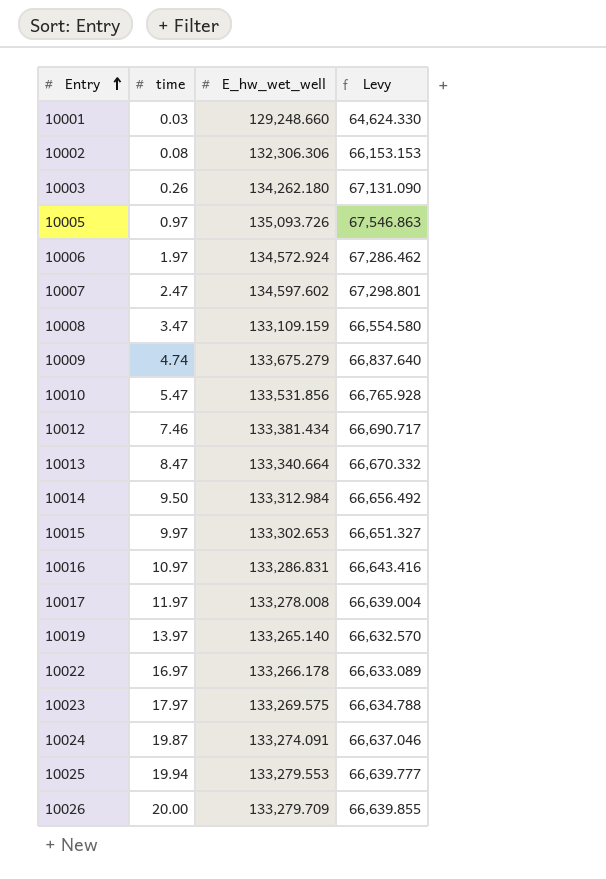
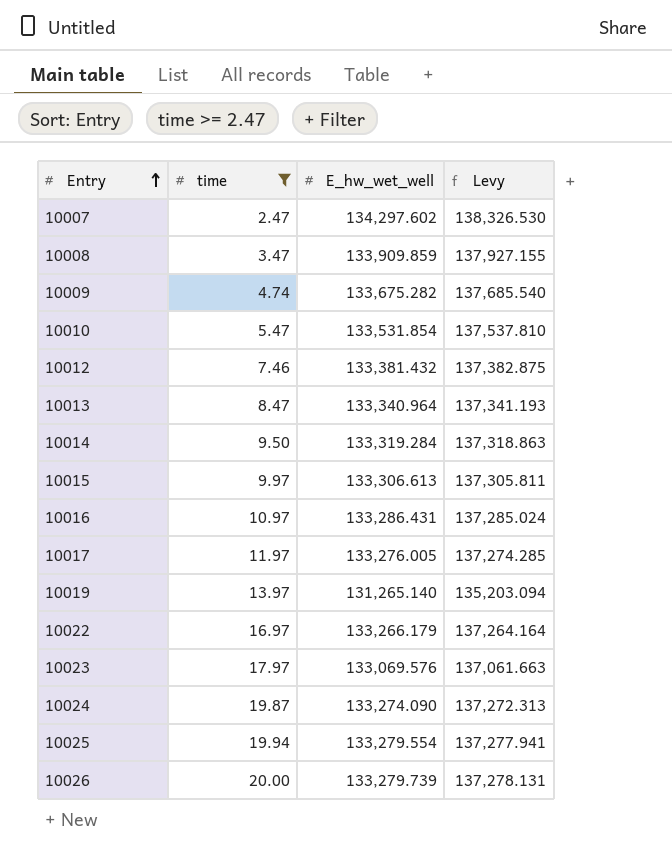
filter: none -> time >= 2.47
column Levy | formula: [E_hw_wet_well] * 0.5 -> [E_hw_wet_well] * 1.03
10007 | E_hw_wet_well: 134,597.602 -> 134,297.602
10008 | E_hw_wet_well: 133,109.159 -> 133,909.859
10009 | E_hw_wet_well: 133,675.279 -> 133,675.282
10010 | E_hw_wet_well: 133,531.856 -> 133,531.854
10012 | E_hw_wet_well: 133,381.434 -> 133,381.432
10013 | E_hw_wet_well: 133,340.664 -> 133,340.964
10014 | E_hw_wet_well: 133,312.984 -> 133,319.284
10015 | E_hw_wet_well: 133,302.653 -> 133,306.613
10016 | E_hw_wet_well: 133,286.831 -> 133,286.431
10017 | E_hw_wet_well: 133,278.008 -> 133,276.005
10019 | E_hw_wet_well: 133,265.140 -> 131,265.140
10022 | E_hw_wet_well: 133,266.178 -> 133,266.179
10023 | E_hw_wet_well: 133,269.575 -> 133,069.576
10024 | E_hw_wet_well: 133,274.091 -> 133,274.090
10025 | E_hw_wet_well: 133,279.553 -> 133,279.554
10026 | E_hw_wet_well: 133,279.709 -> 133,279.739

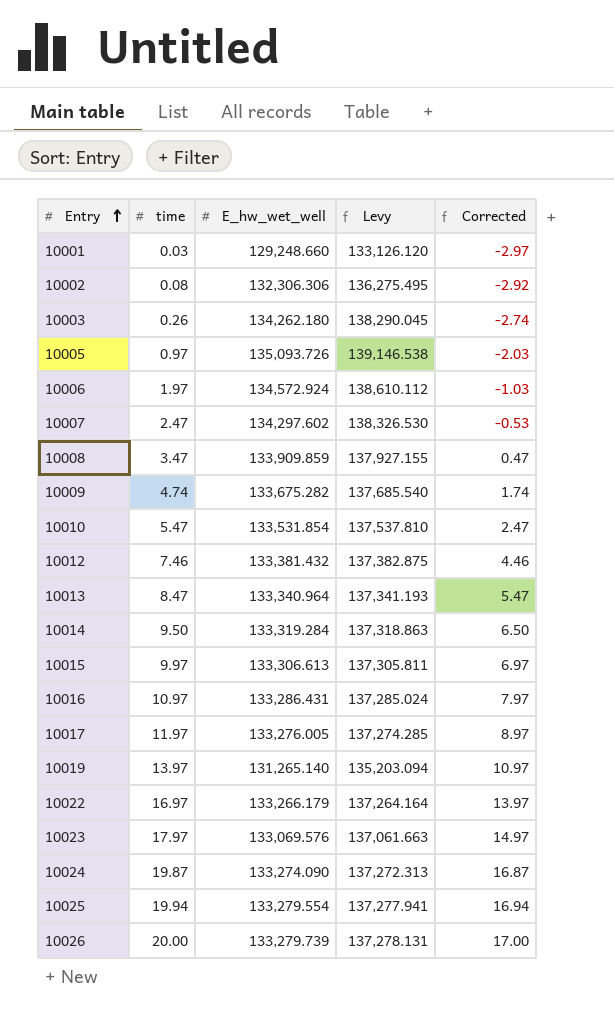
filter: time >= 2.47 -> none
column Corrected | formula: none -> [time] - 3

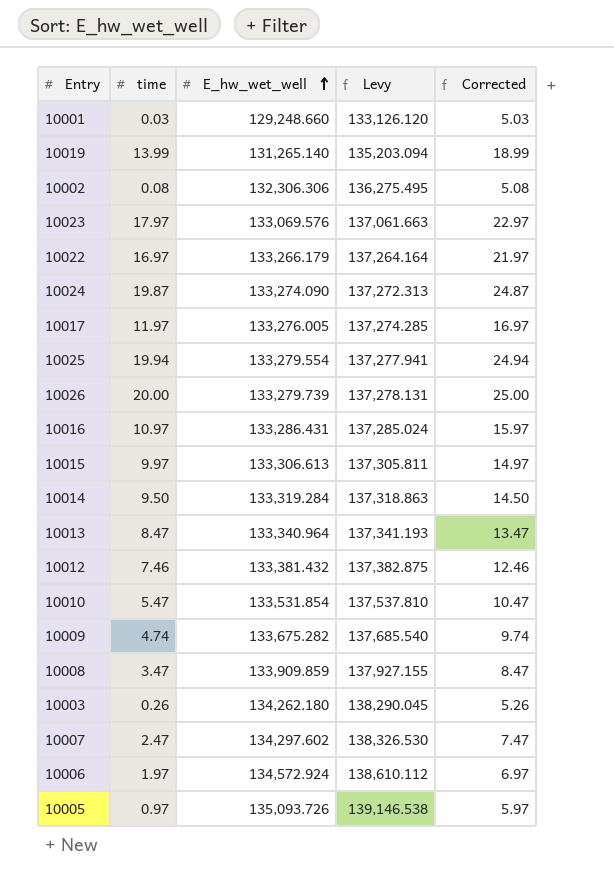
row order: Entry ascending -> E_hw_wet_well ascending
column Corrected | formula: [time] - 3 -> [time] + 5
10019 | time: 13.97 -> 13.99

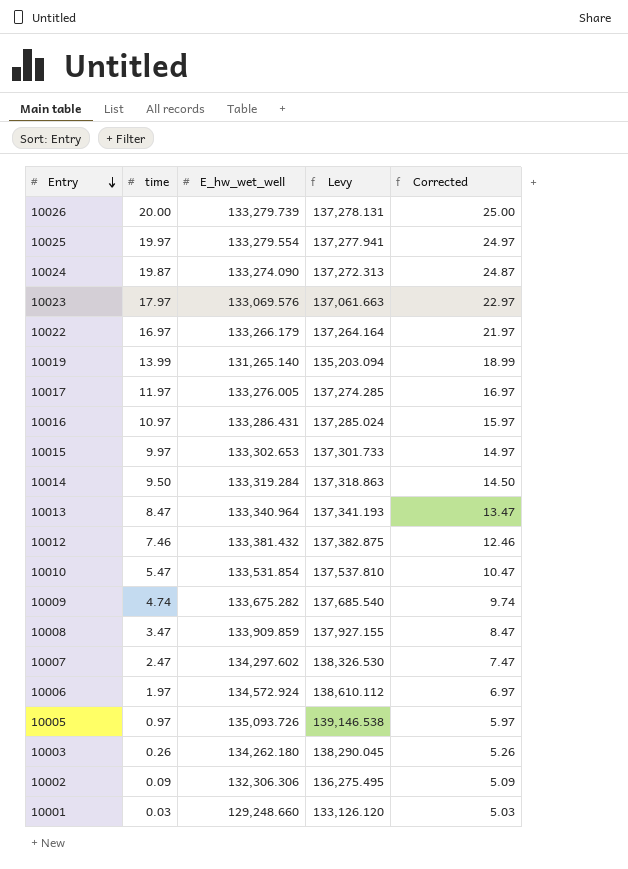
row order: E_hw_wet_well ascending -> Entry descending
10025 | time: 19.94 -> 19.97
10025 | Corrected: 24.94 -> 24.97
10015 | E_hw_wet_well: 133,306.613 -> 133,302.653
10015 | Levy: 137,305.811 -> 137,301.733
10002 | time: 0.08 -> 0.09
10002 | Corrected: 5.08 -> 5.09

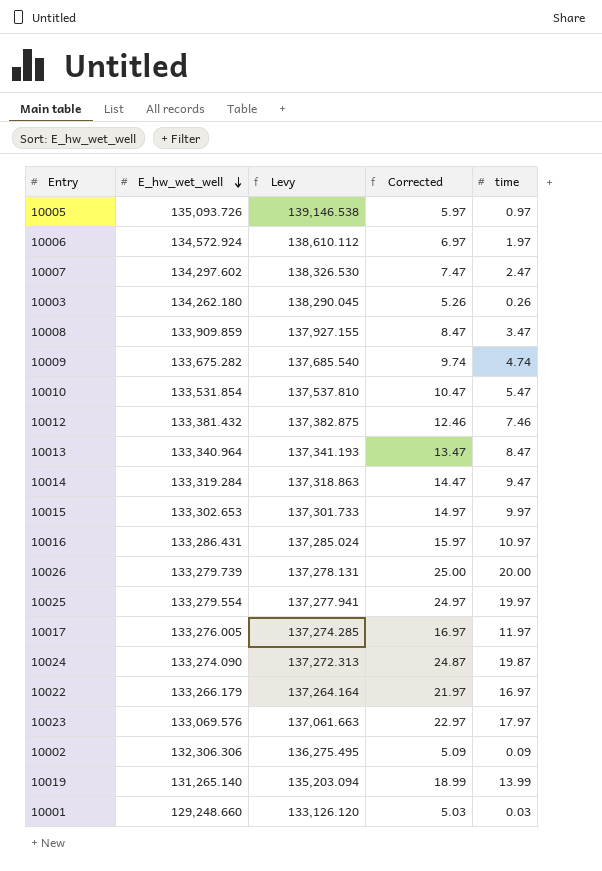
row order: Entry descending -> E_hw_wet_well descending
column time | position: 2 -> 5
10014 | Corrected: 14.50 -> 14.47
10014 | time: 9.50 -> 9.47

